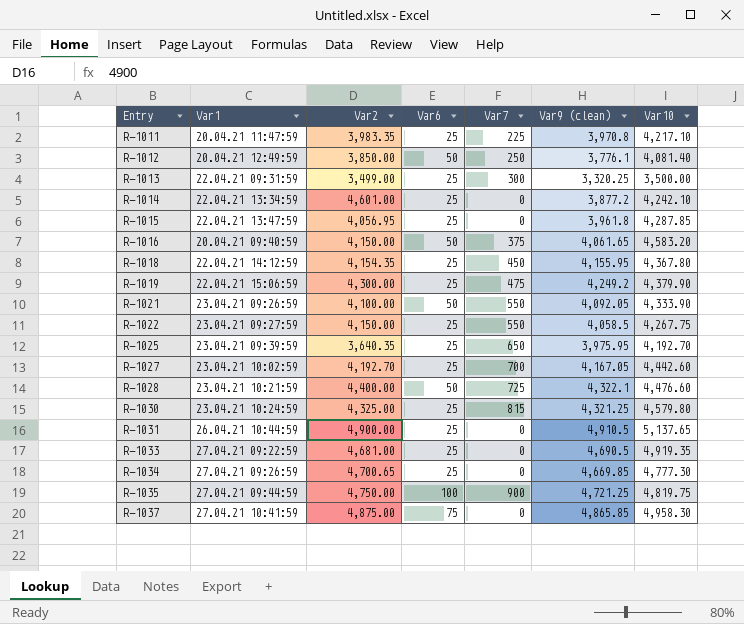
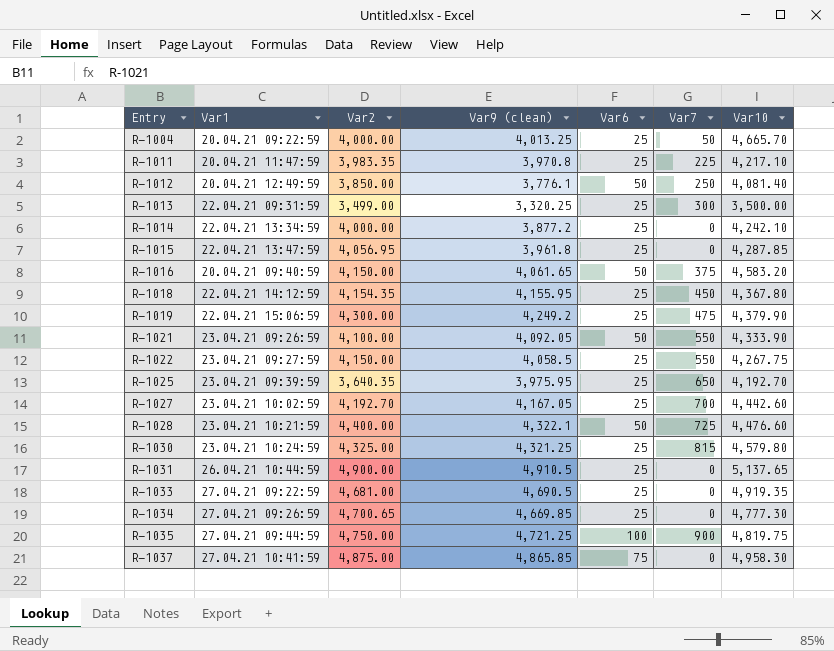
column Var9 (clean) | position: 6 -> 4
row R-1004: none -> 20.04.21 09:22:59 | 4,000.00 | 4,013.25 | 25 | 50 | 4,665.70
R-1014 | Var2: 4,601.00 -> 4,000.00

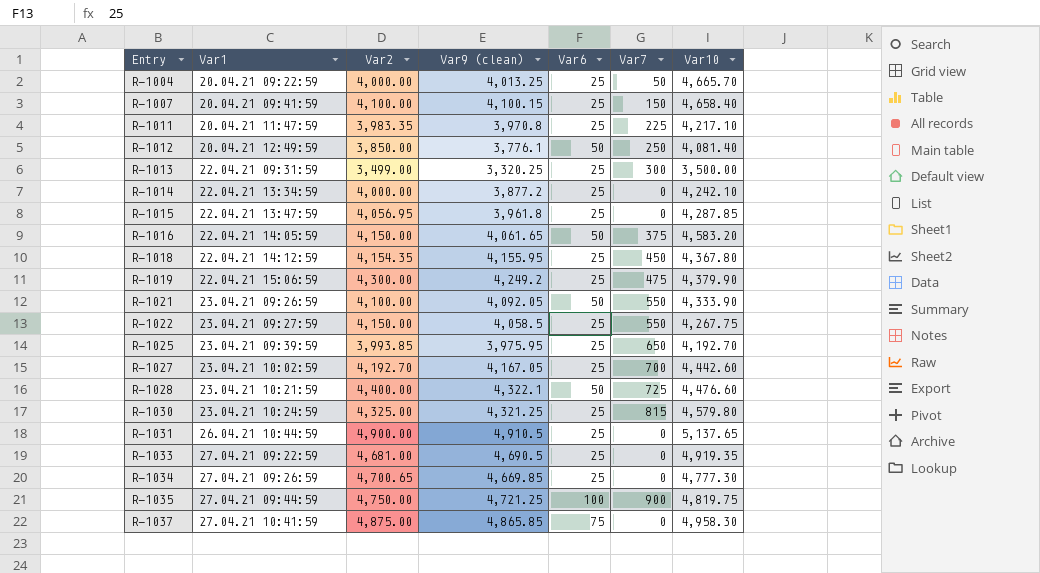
row R-1007: none -> 20.04.21 09:41:59 | 4,100.00 | 4,100.15 | 25 | 150 | 4,658.40
R-1016 | Var1: 20.04.21 09:40:59 -> 22.04.21 14:05:59
R-1025 | Var2: 3,640.35 -> 3,993.85

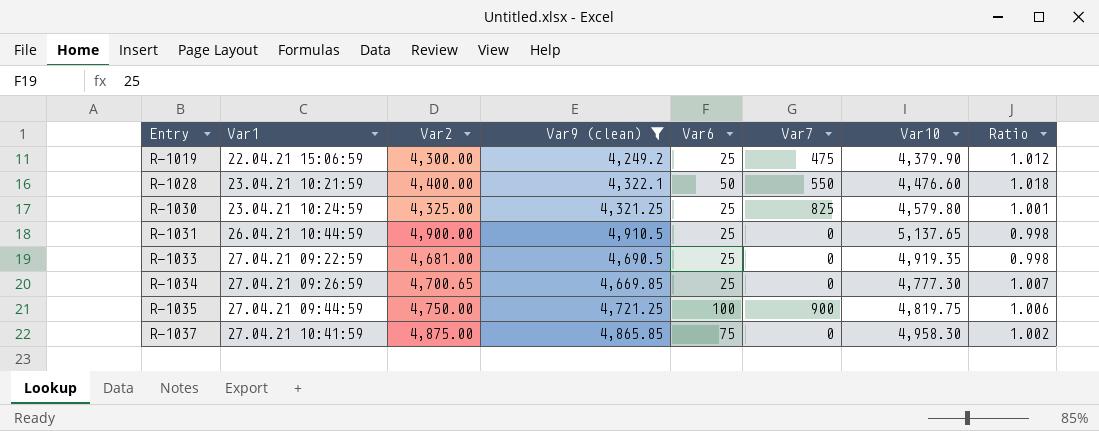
filter: none -> Var9 (clean) >= 4,249.2
column Ratio | formula: none -> [Var2] / [Var9 (clean)]
R-1028 | Var7: 725 -> 550
R-1030 | Var7: 815 -> 825

